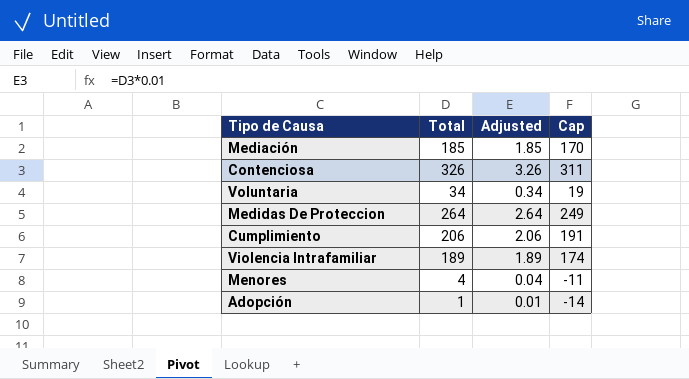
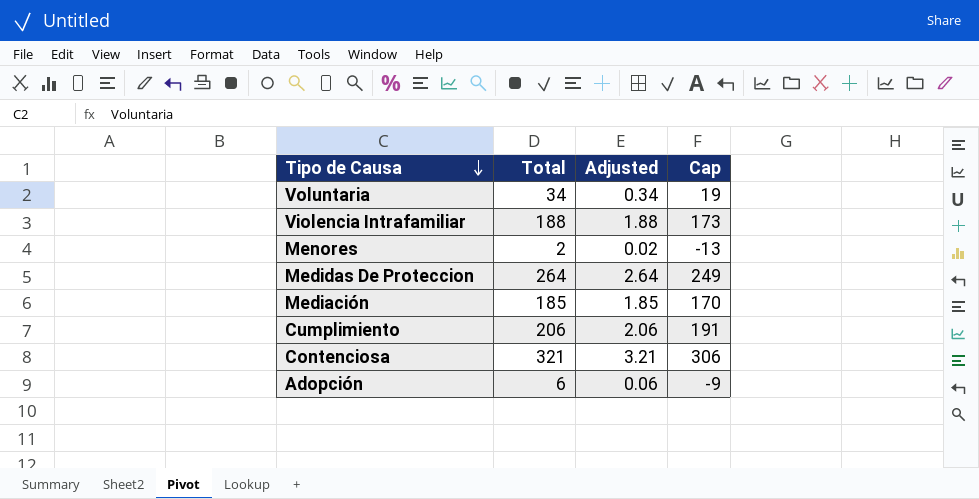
row order: none -> Tipo de Causa descending
Violencia Intrafamiliar | Total: 189 -> 188
Violencia Intrafamiliar | Adjusted: 1.89 -> 1.88
Violencia Intrafamiliar | Cap: 174 -> 173
Menores | Total: 4 -> 2
Menores | Adjusted: 0.04 -> 0.02
Menores | Cap: -11 -> -13
Contenciosa | Total: 326 -> 321
Contenciosa | Adjusted: 3.26 -> 3.21
Contenciosa | Cap: 311 -> 306
Adopción | Total: 1 -> 6
Adopción | Adjusted: 0.01 -> 0.06
Adopción | Cap: -14 -> -9

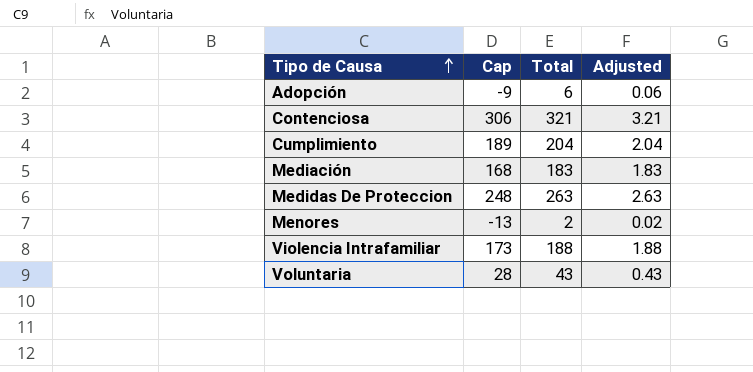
row order: Tipo de Causa descending -> Tipo de Causa ascending
column Cap | position: 4 -> 2
Cumplimiento | Cap: 191 -> 189
Cumplimiento | Total: 206 -> 204
Cumplimiento | Adjusted: 2.06 -> 2.04
Mediación | Cap: 170 -> 168
Mediación | Total: 185 -> 183
Mediación | Adjusted: 1.85 -> 1.83
Medidas De Proteccion | Cap: 249 -> 248
Medidas De Proteccion | Total: 264 -> 263
Medidas De Proteccion | Adjusted: 2.64 -> 2.63
Voluntaria | Cap: 19 -> 28
Voluntaria | Total: 34 -> 43
Voluntaria | Adjusted: 0.34 -> 0.43

